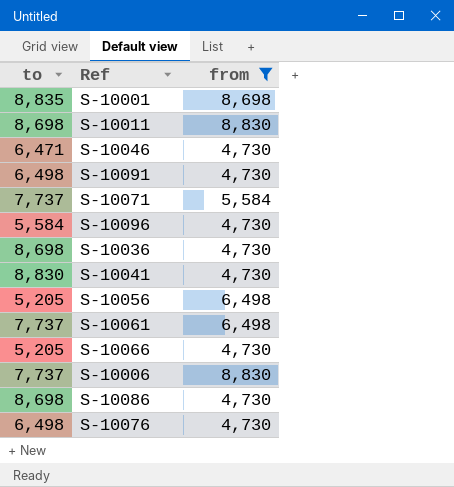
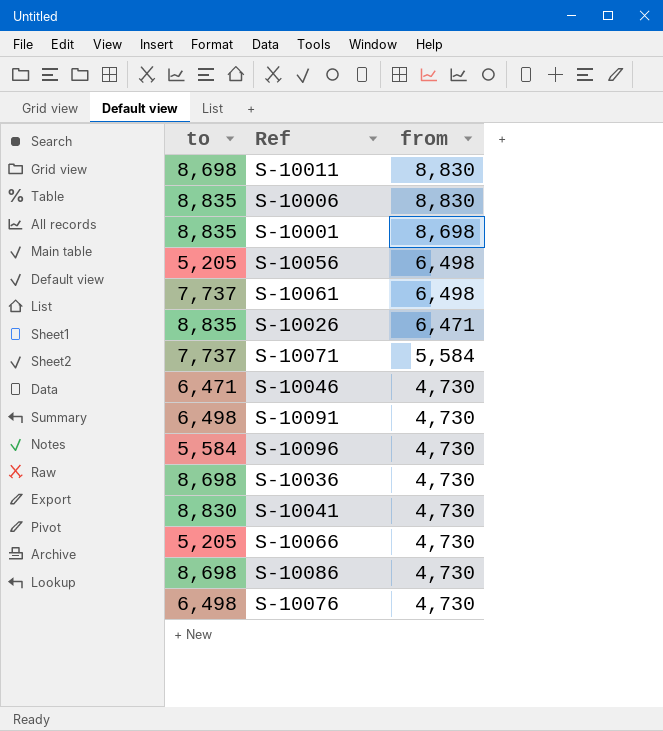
filter: from != 6,471 -> none
row order: none -> from descending
S-10006 | to: 7,737 -> 8,835

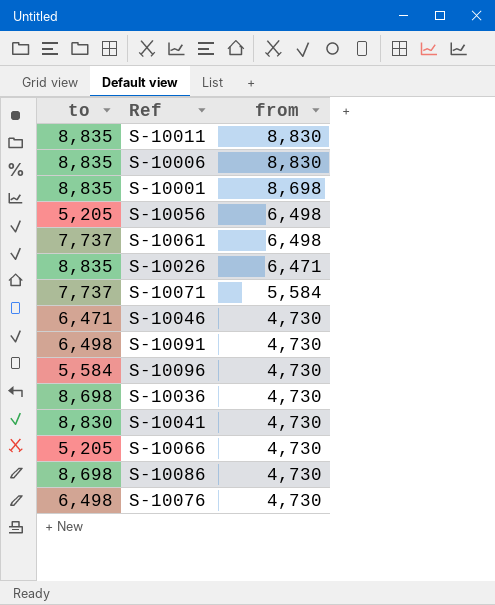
S-10011 | to: 8,698 -> 8,835

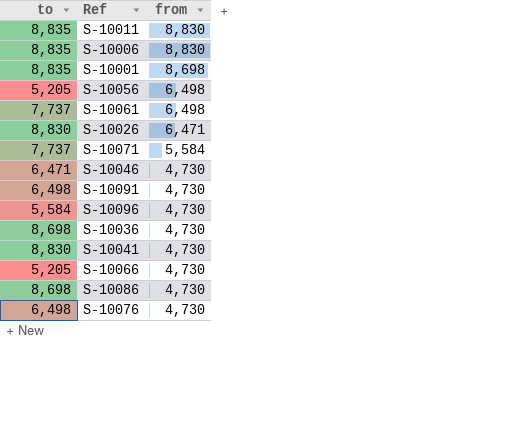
S-10026 | to: 8,835 -> 8,830

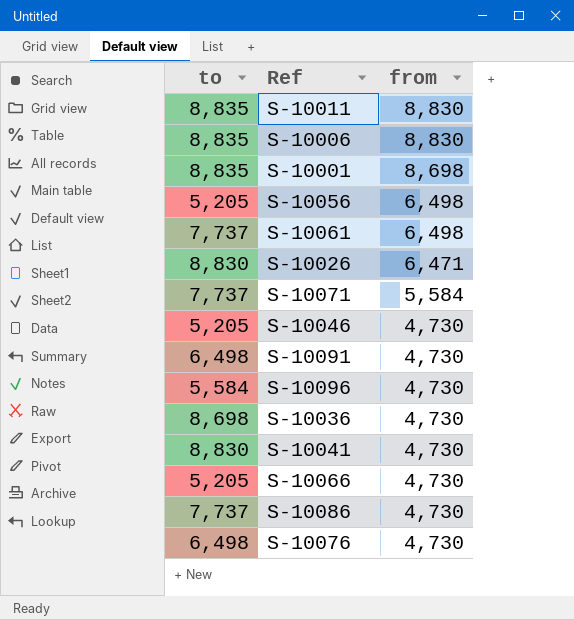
S-10046 | to: 6,471 -> 5,205
S-10086 | to: 8,698 -> 7,737

